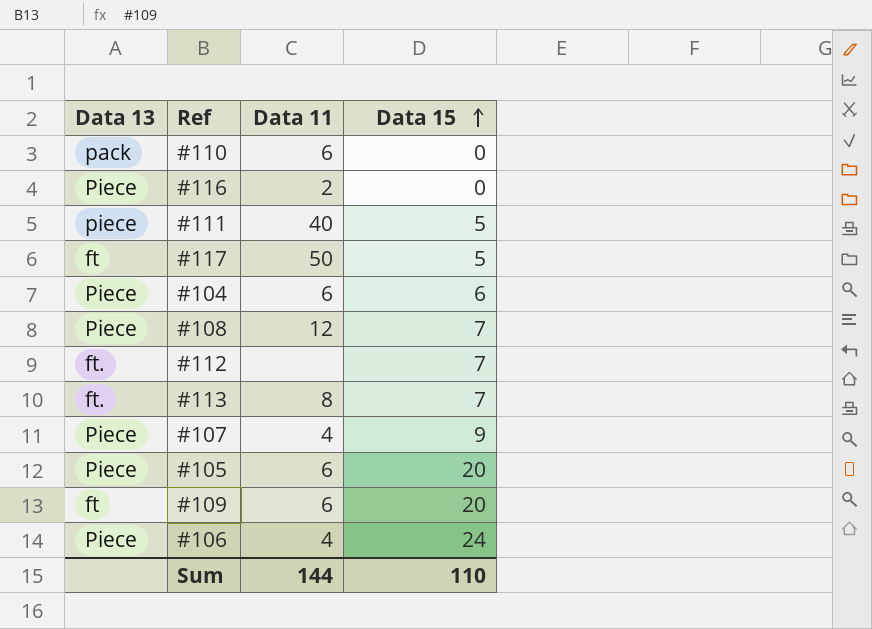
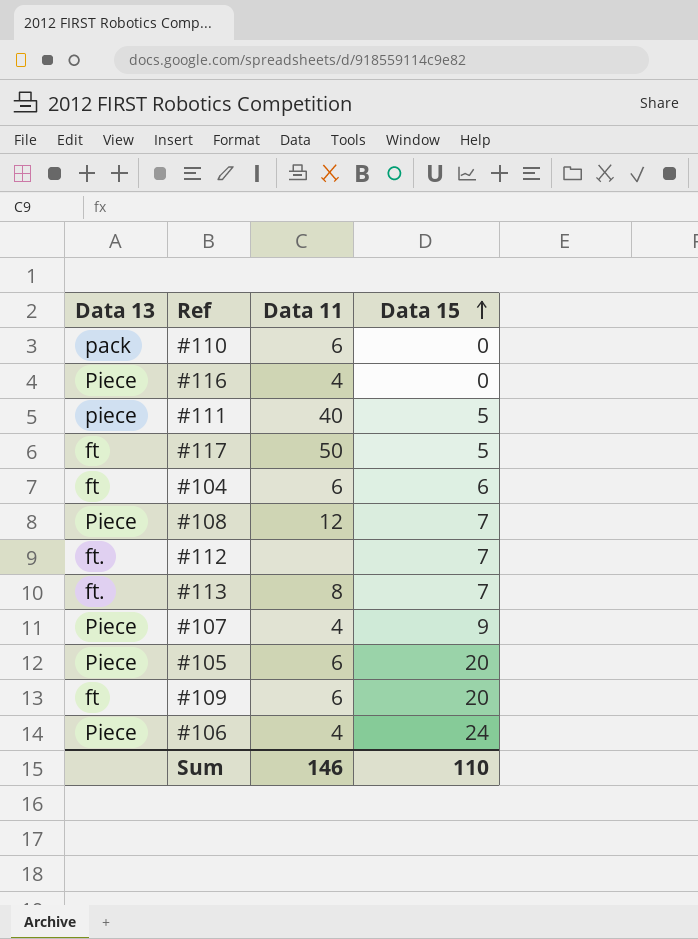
#116 | Data 11: 2 -> 4
#104 | Data 13: Piece -> ft
Sum | Data 11: 144 -> 146

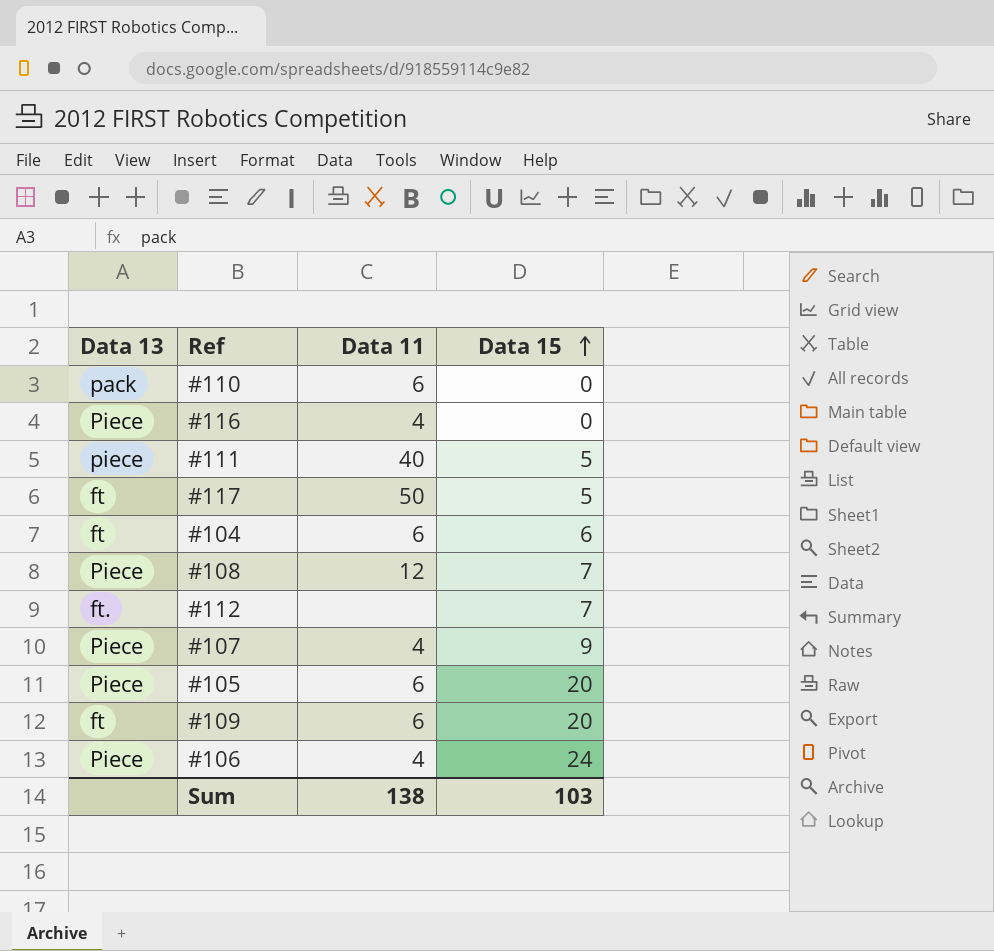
row #113: ft. | 8 | 7 -> none
Sum | Data 11: 146 -> 138
Sum | Data 15: 110 -> 103

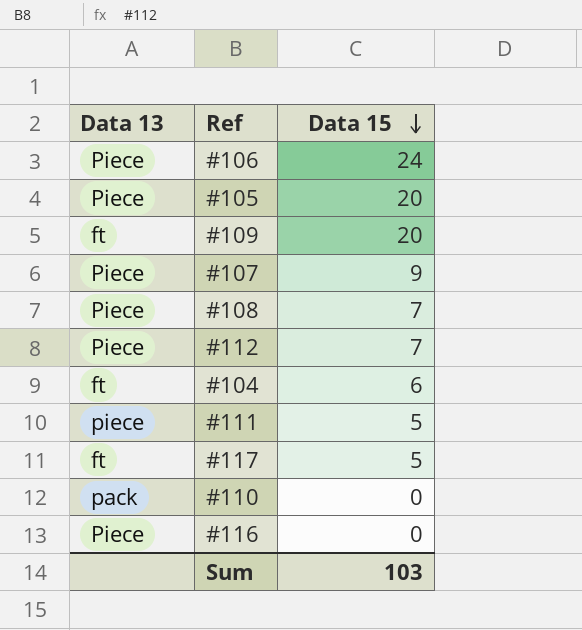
row order: Data 15 ascending -> Data 15 descending
column Data 11 | position: 3 -> none
#112 | Data 13: ft. -> Piece

